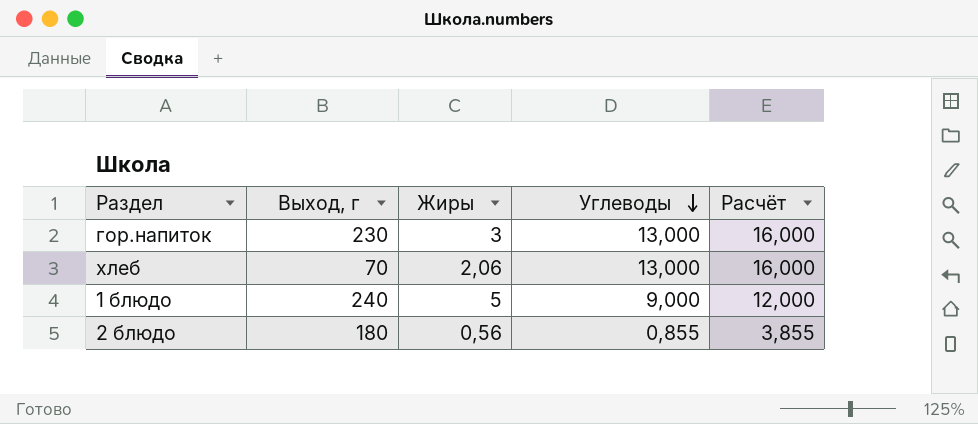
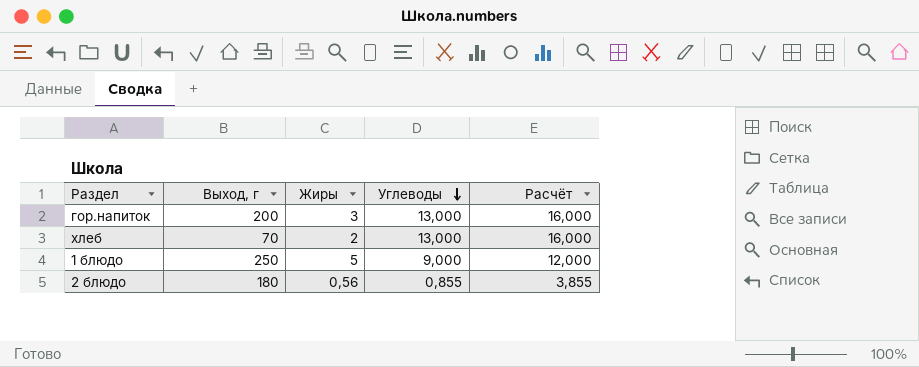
гор.напиток | Выход, г: 230 -> 200
хлеб | Жиры: 2,06 -> 2
1 блюдо | Выход, г: 240 -> 250

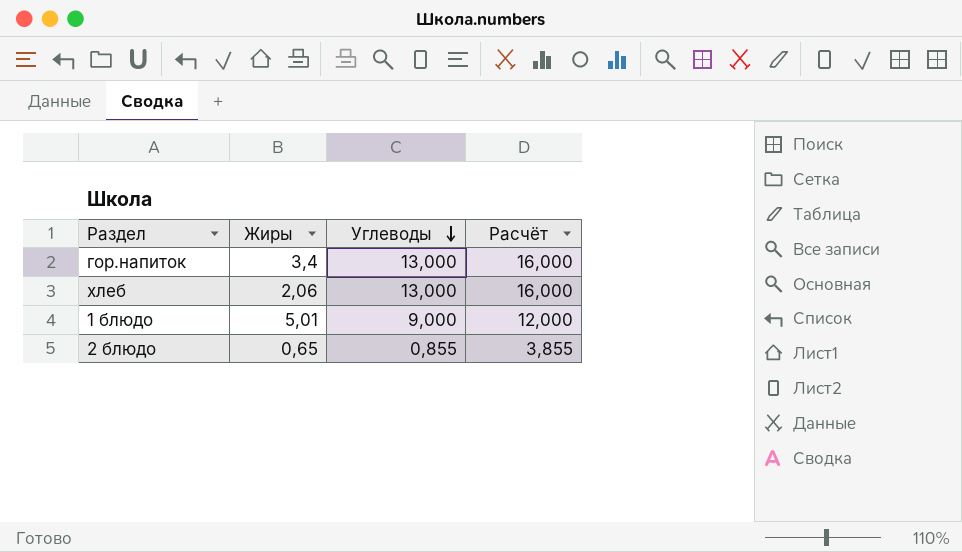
column Выход, г | position: 2 -> none
гор.напиток | Жиры: 3 -> 3,4
хлеб | Жиры: 2 -> 2,06
1 блюдо | Жиры: 5 -> 5,01
2 блюдо | Жиры: 0,56 -> 0,65

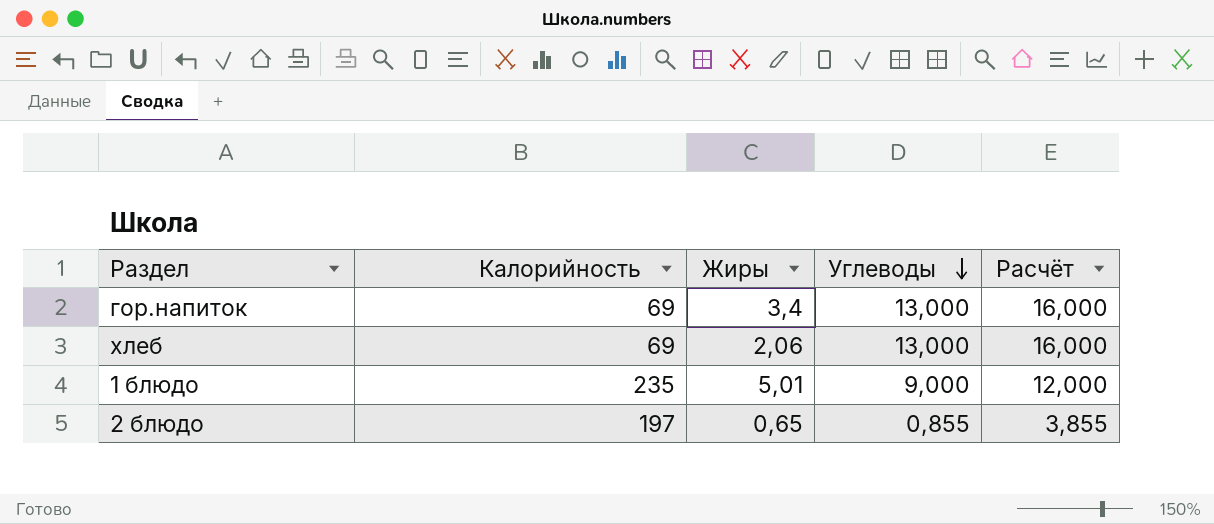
column Калорийность | position: none -> 2

